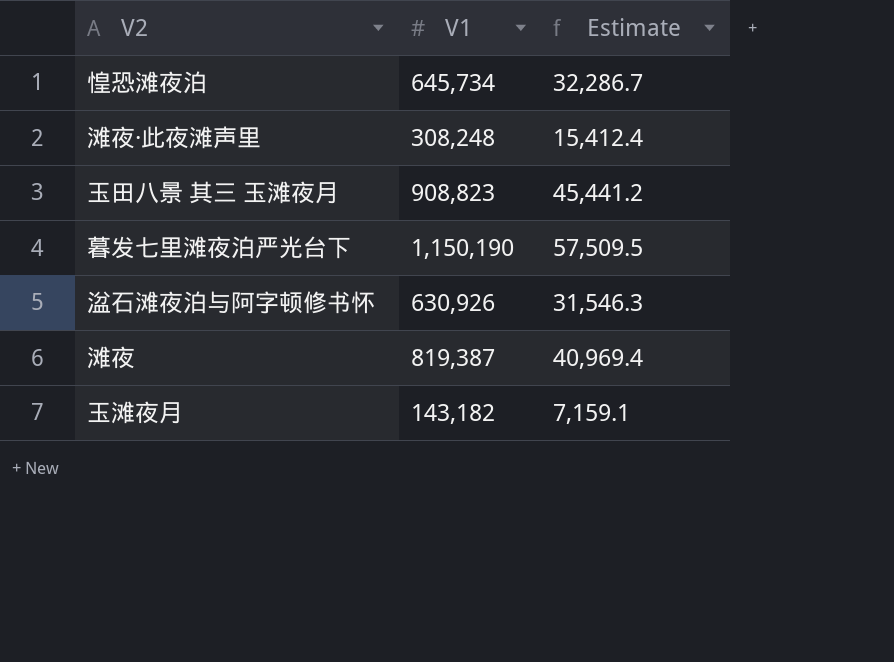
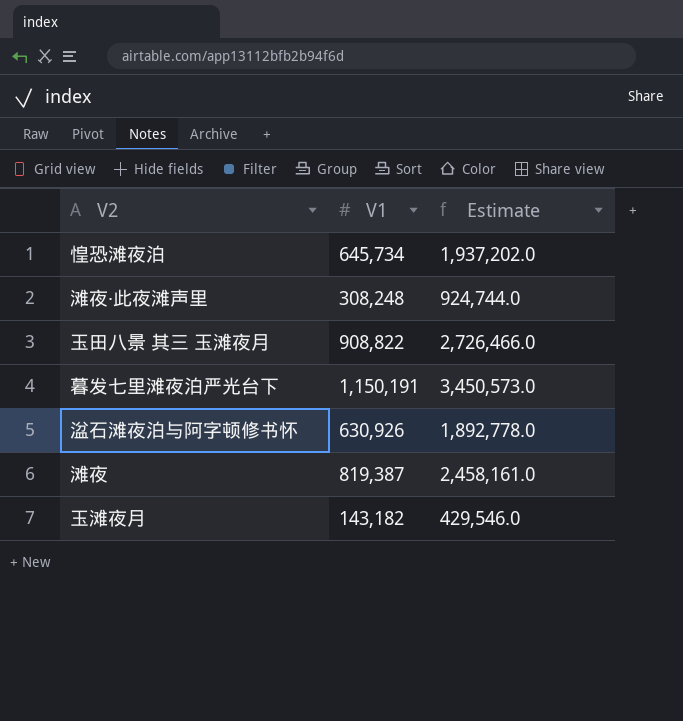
column Estimate | formula: [V1] * 0.05 -> [V1] * 3
玉田八景 其三 玉滩夜月 | V1: 908,823 -> 908,822
暮发七里滩夜泊严光台下 | V1: 1,150,190 -> 1,150,191

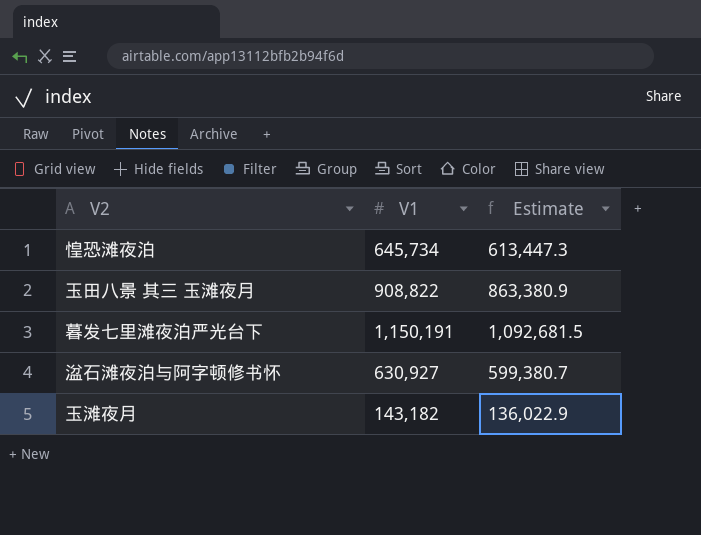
column Estimate | formula: [V1] * 3 -> [V1] * 0.95
row 滩夜·此夜滩声里: 308,248 | 924,744.0 -> none
row 滩夜: 819,387 | 2,458,161.0 -> none
湓石滩夜泊与阿字顿修书怀 | V1: 630,926 -> 630,927

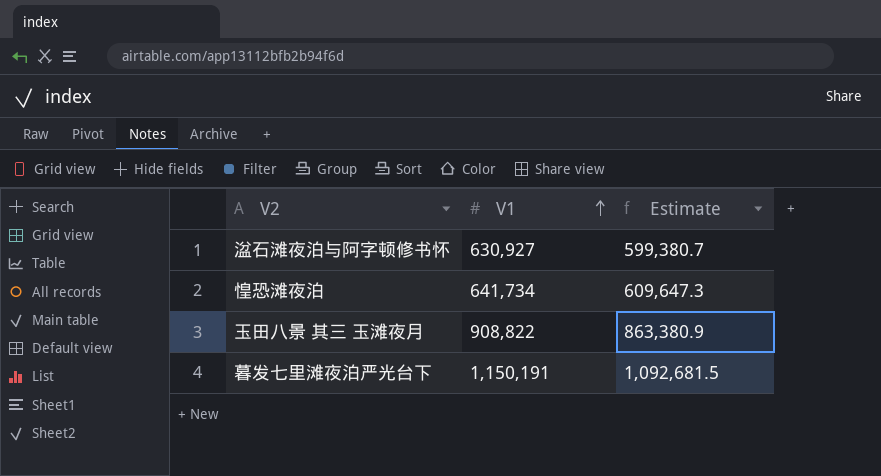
row order: none -> V1 ascending
row 玉滩夜月: 143,182 | 136,022.9 -> none
惶恐滩夜泊 | V1: 645,734 -> 641,734
惶恐滩夜泊 | Estimate: 613,447.3 -> 609,647.3

